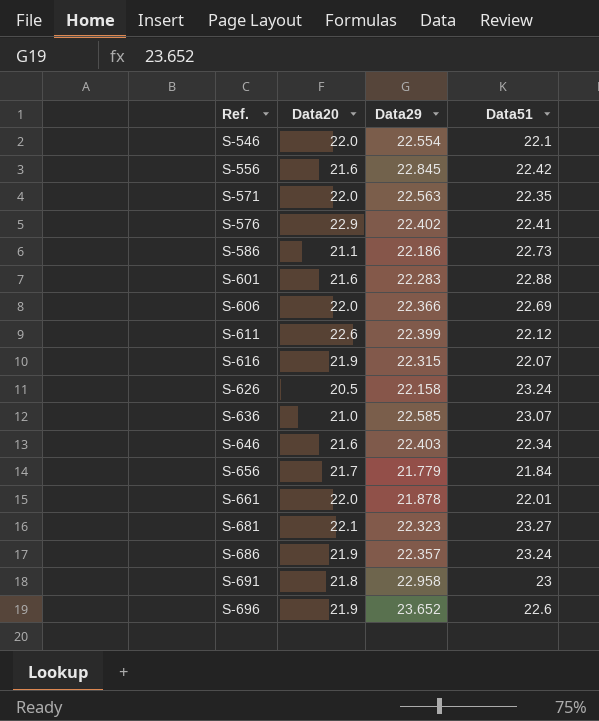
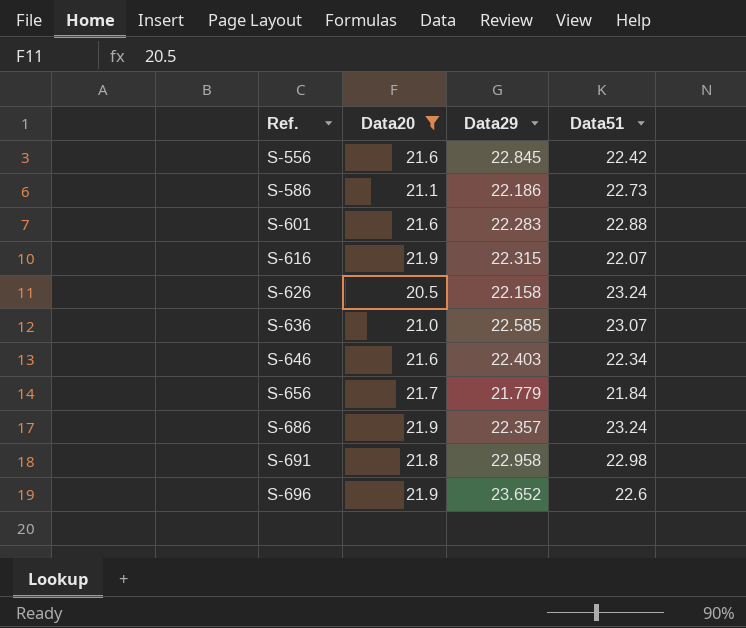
filter: none -> Data20 <= 21.9
S-691 | Data51: 23 -> 22.98

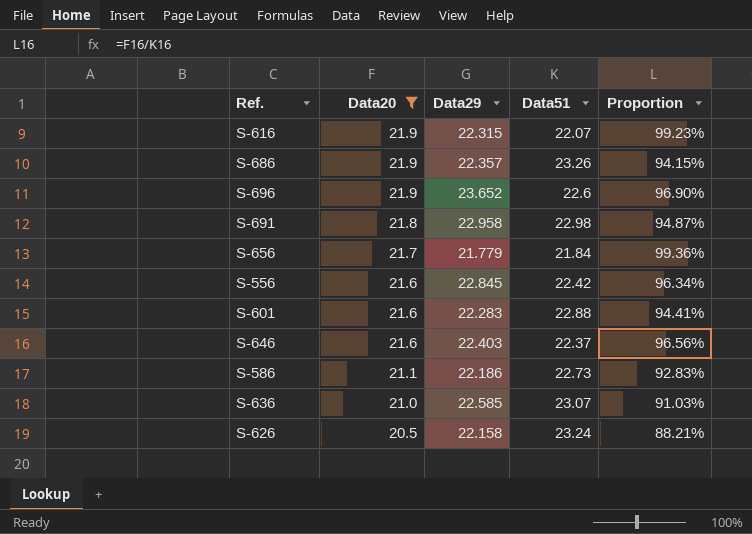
row order: Ref. ascending -> Data20 descending
column Proportion | formula: none -> [Data20] / [Data51]
S-686 | Data51: 23.24 -> 23.26
S-646 | Data51: 22.34 -> 22.37

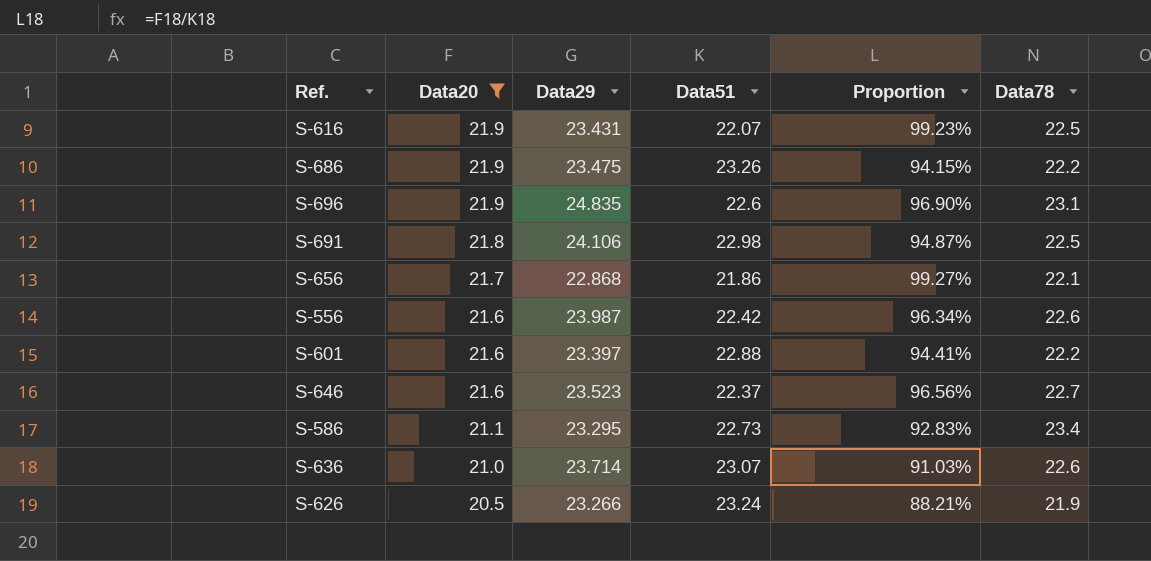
column Data78 | position: none -> 6
S-616 | Data29: 22.315 -> 23.431
S-686 | Data29: 22.357 -> 23.475
S-696 | Data29: 23.652 -> 24.835
S-691 | Data29: 22.958 -> 24.106
S-656 | Data29: 21.779 -> 22.868
S-656 | Data51: 21.84 -> 21.86
S-656 | Proportion: 99.36% -> 99.27%
S-556 | Data29: 22.845 -> 23.987
S-601 | Data29: 22.283 -> 23.397
S-646 | Data29: 22.403 -> 23.523
S-586 | Data29: 22.186 -> 23.295
S-636 | Data29: 22.585 -> 23.714
S-626 | Data29: 22.158 -> 23.266

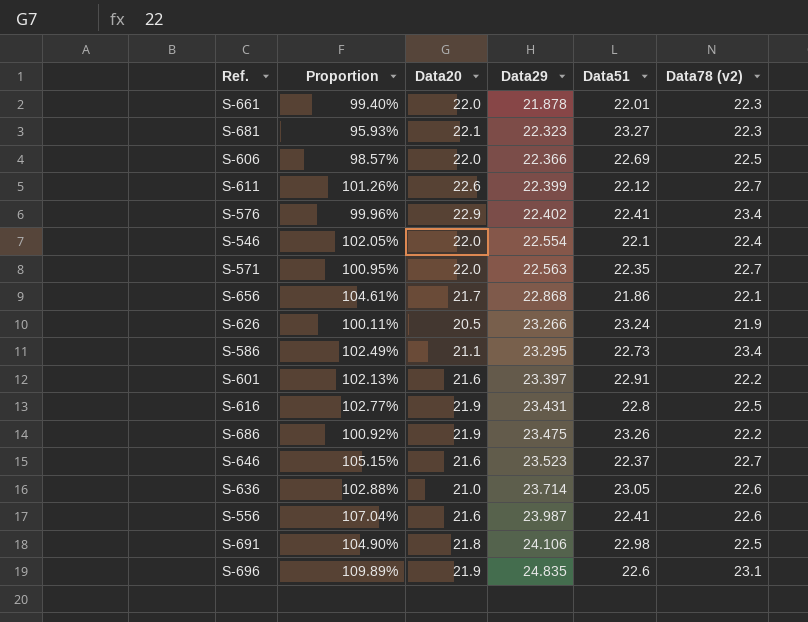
filter: Data20 <= 21.9 -> none
row order: Data20 descending -> Data29 ascending
column Proportion | formula: [Data20] / [Data51] -> [Data29] / [Data51]
column Proportion | position: 5 -> 2
column name: Data78 -> Data78 (v2)
S-601 | Data51: 22.88 -> 22.91
S-616 | Data51: 22.07 -> 22.8
S-636 | Data51: 23.07 -> 23.05
S-556 | Data51: 22.42 -> 22.41

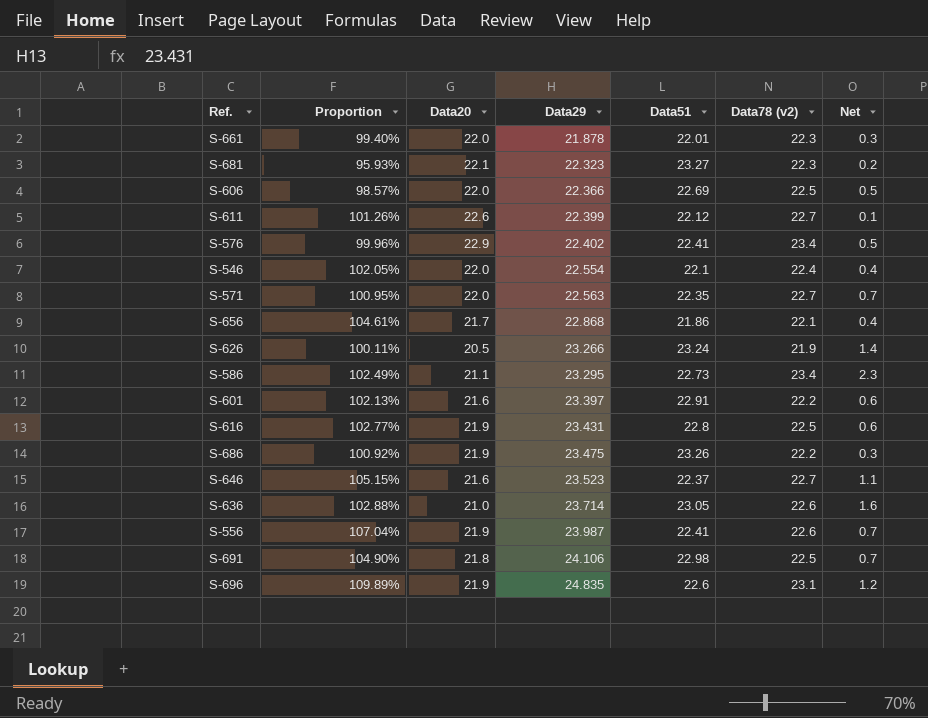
column Net | formula: none -> [Data78 (v2)] - [Data20]
S-556 | Data20: 21.6 -> 21.9

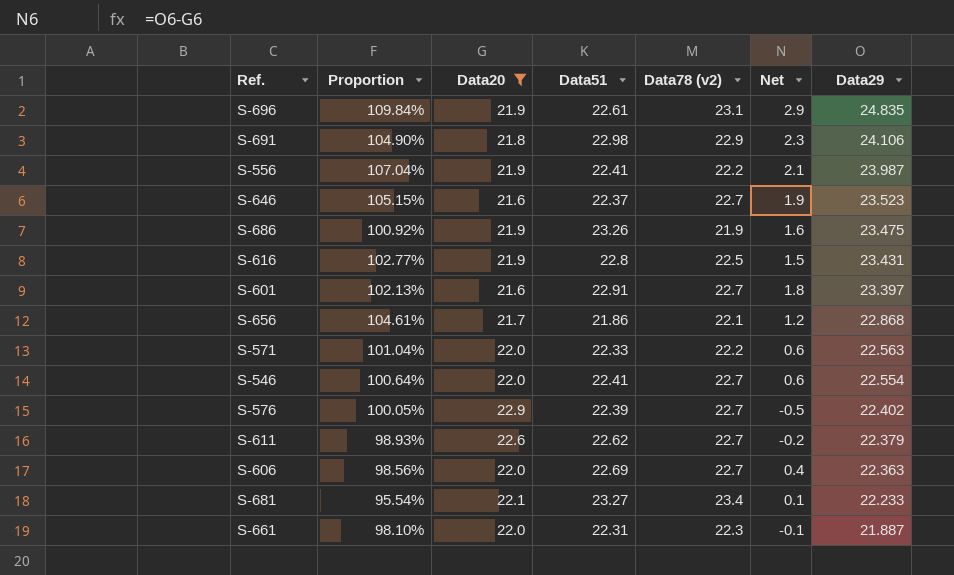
filter: none -> Data20 >= 21.6
row order: Data29 ascending -> Data29 descending
column Net | formula: [Data78 (v2)] - [Data20] -> [Data29] - [Data20]
column Data29 | position: 4 -> 7
S-696 | Proportion: 109.89% -> 109.84%
S-696 | Data51: 22.6 -> 22.61
S-691 | Data78 (v2): 22.5 -> 22.9
S-556 | Data78 (v2): 22.6 -> 22.2
S-686 | Data78 (v2): 22.2 -> 21.9
S-601 | Data78 (v2): 22.2 -> 22.7
S-571 | Proportion: 100.95% -> 101.04%
S-571 | Data51: 22.35 -> 22.33
S-571 | Data78 (v2): 22.7 -> 22.2
S-546 | Proportion: 102.05% -> 100.64%
S-546 | Data51: 22.1 -> 22.41
S-546 | Data78 (v2): 22.4 -> 22.7
S-576 | Proportion: 99.96% -> 100.05%
S-576 | Data51: 22.41 -> 22.39
S-576 | Data78 (v2): 23.4 -> 22.7
S-611 | Proportion: 101.26% -> 98.93%
S-611 | Data51: 22.12 -> 22.62
S-611 | Data29: 22.399 -> 22.379
S-606 | Proportion: 98.57% -> 98.56%
S-606 | Data78 (v2): 22.5 -> 22.7
S-606 | Data29: 22.366 -> 22.363
S-681 | Proportion: 95.93% -> 95.54%
S-681 | Data78 (v2): 22.3 -> 23.4
S-681 | Data29: 22.323 -> 22.233
S-661 | Proportion: 99.40% -> 98.10%
S-661 | Data51: 22.01 -> 22.31
S-661 | Data29: 21.878 -> 21.887

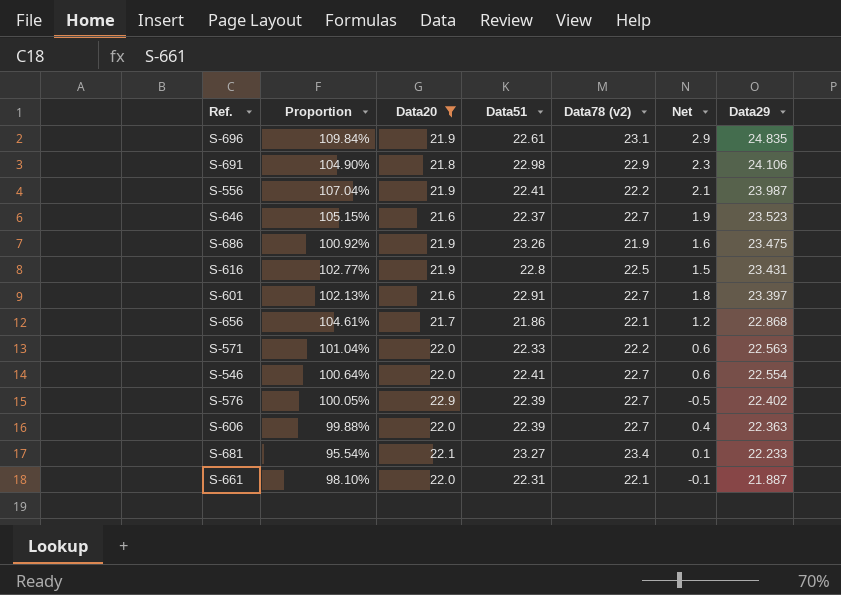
row S-611: 98.93% | 22.6 | 22.62 | 22.7 | -0.2 | 22.379 -> none
S-606 | Proportion: 98.56% -> 99.88%
S-606 | Data51: 22.69 -> 22.39
S-661 | Data78 (v2): 22.3 -> 22.1

